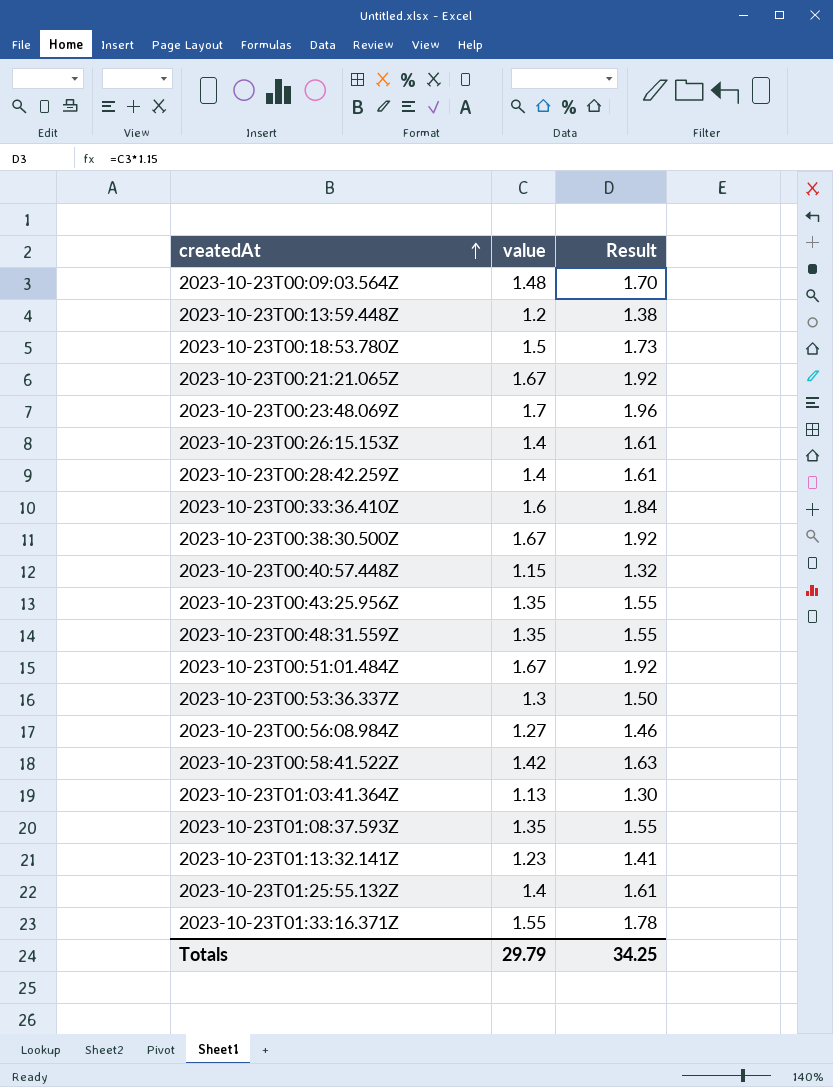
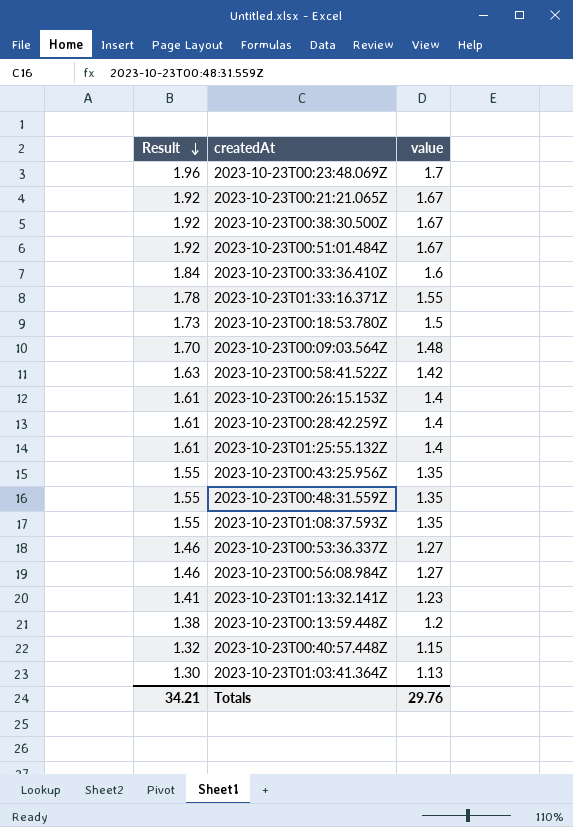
row order: createdAt ascending -> Result descending
column Result | position: 3 -> 1
2023-10-23T00:53:36.337Z | Result: 1.50 -> 1.46
2023-10-23T00:53:36.337Z | value: 1.3 -> 1.27
Totals | Result: 34.25 -> 34.21
Totals | value: 29.79 -> 29.76

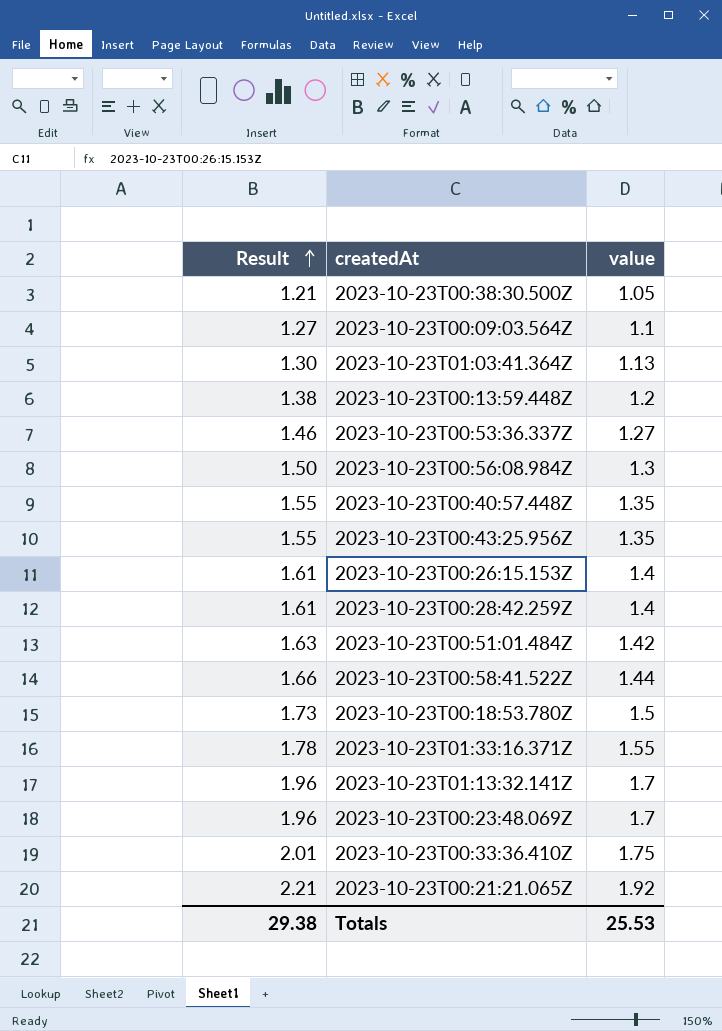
row order: Result descending -> Result ascending
row 2023-10-23T01:25:55.132Z: 1.61 | 1.4 -> none
row 2023-10-23T00:48:31.559Z: 1.55 | 1.35 -> none
row 2023-10-23T01:08:37.593Z: 1.55 | 1.35 -> none
2023-10-23T00:38:30.500Z | Result: 1.92 -> 1.21
2023-10-23T00:38:30.500Z | value: 1.67 -> 1.05
2023-10-23T00:09:03.564Z | Result: 1.70 -> 1.27
2023-10-23T00:09:03.564Z | value: 1.48 -> 1.1
2023-10-23T00:56:08.984Z | Result: 1.46 -> 1.50
2023-10-23T00:56:08.984Z | value: 1.27 -> 1.3
2023-10-23T00:40:57.448Z | Result: 1.32 -> 1.55
2023-10-23T00:40:57.448Z | value: 1.15 -> 1.35
2023-10-23T00:51:01.484Z | Result: 1.92 -> 1.63
2023-10-23T00:51:01.484Z | value: 1.67 -> 1.42
2023-10-23T00:58:41.522Z | Result: 1.63 -> 1.66
2023-10-23T00:58:41.522Z | value: 1.42 -> 1.44
2023-10-23T01:13:32.141Z | Result: 1.41 -> 1.96
2023-10-23T01:13:32.141Z | value: 1.23 -> 1.7
2023-10-23T00:33:36.410Z | Result: 1.84 -> 2.01
2023-10-23T00:33:36.410Z | value: 1.6 -> 1.75
2023-10-23T00:21:21.065Z | Result: 1.92 -> 2.21
2023-10-23T00:21:21.065Z | value: 1.67 -> 1.92
Totals | Result: 34.21 -> 29.38
Totals | value: 29.76 -> 25.53

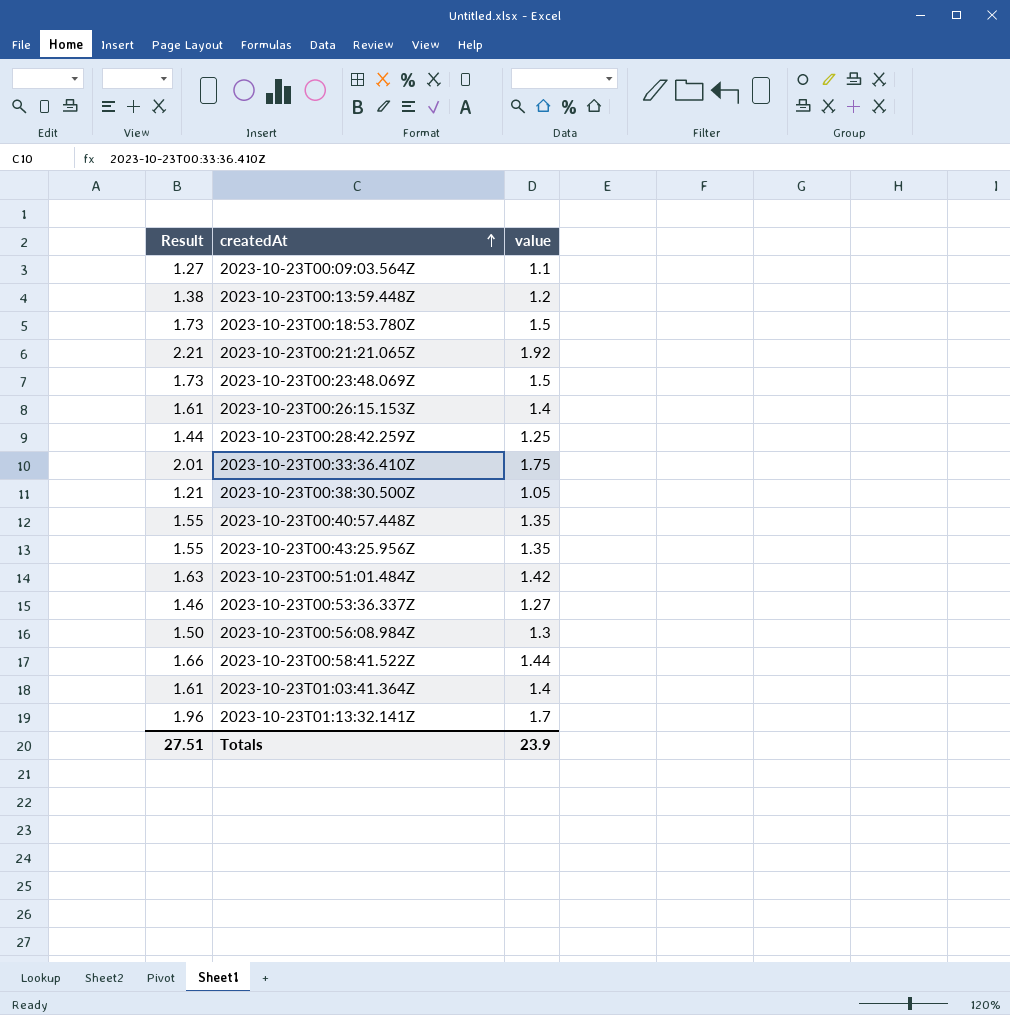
row order: Result ascending -> createdAt ascending
row 2023-10-23T01:33:16.371Z: 1.78 | 1.55 -> none
2023-10-23T00:23:48.069Z | Result: 1.96 -> 1.73
2023-10-23T00:23:48.069Z | value: 1.7 -> 1.5
2023-10-23T00:28:42.259Z | Result: 1.61 -> 1.44
2023-10-23T00:28:42.259Z | value: 1.4 -> 1.25
2023-10-23T01:03:41.364Z | Result: 1.30 -> 1.61
2023-10-23T01:03:41.364Z | value: 1.13 -> 1.4
Totals | Result: 29.38 -> 27.51
Totals | value: 25.53 -> 23.9

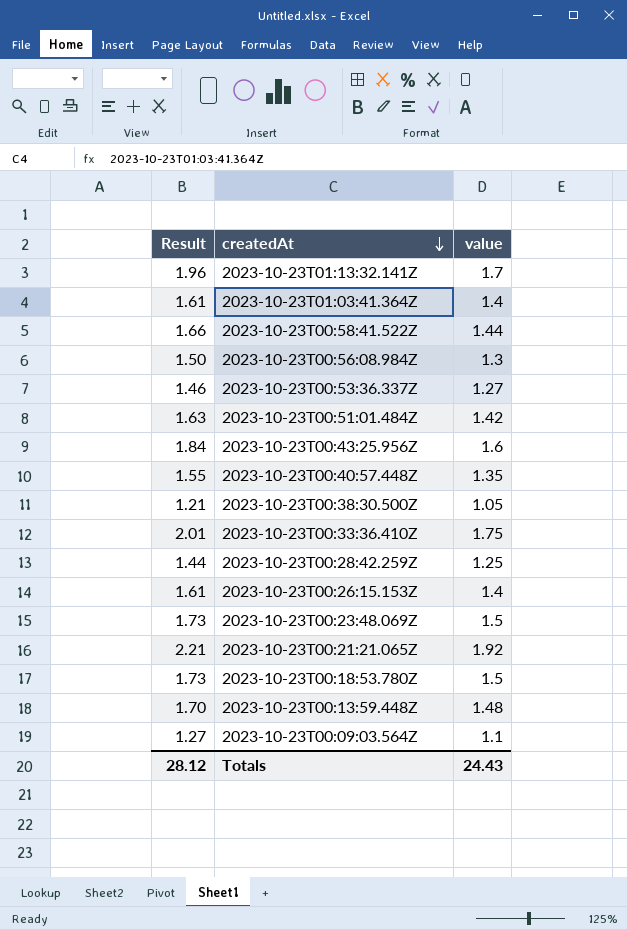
row order: createdAt ascending -> createdAt descending
2023-10-23T00:43:25.956Z | Result: 1.55 -> 1.84
2023-10-23T00:43:25.956Z | value: 1.35 -> 1.6
2023-10-23T00:13:59.448Z | Result: 1.38 -> 1.70
2023-10-23T00:13:59.448Z | value: 1.2 -> 1.48
Totals | Result: 27.51 -> 28.12
Totals | value: 23.9 -> 24.43

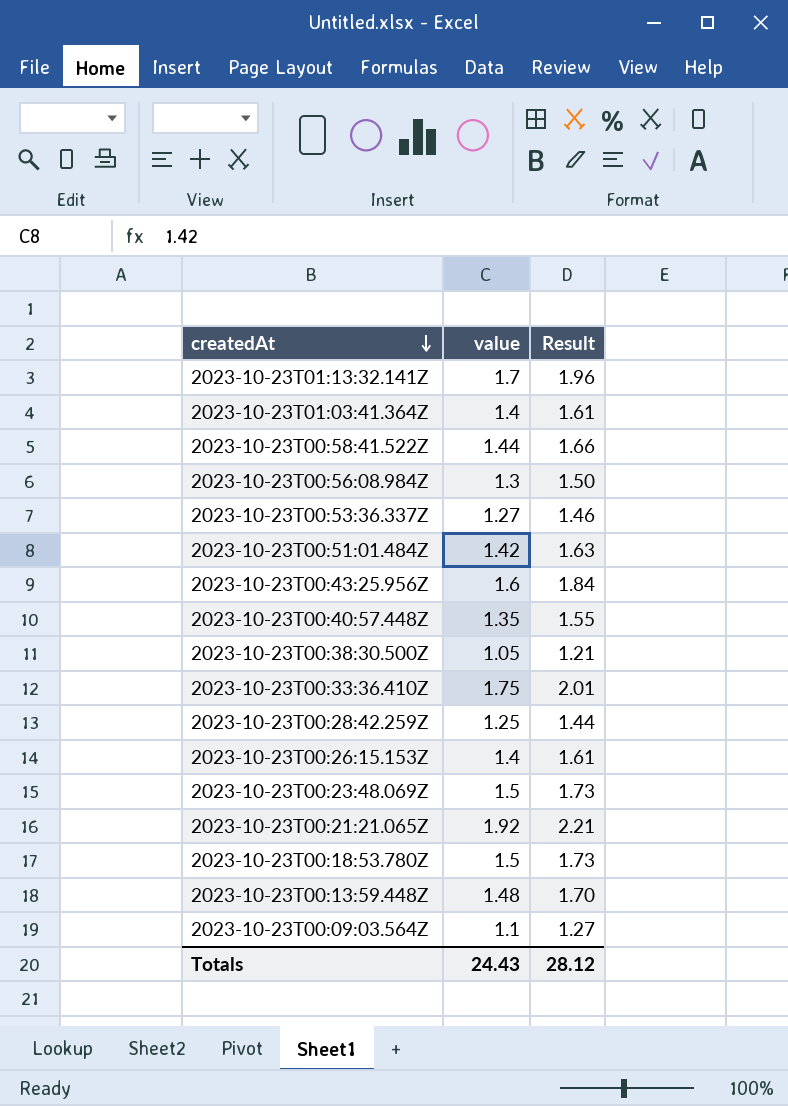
column Result | position: 1 -> 3

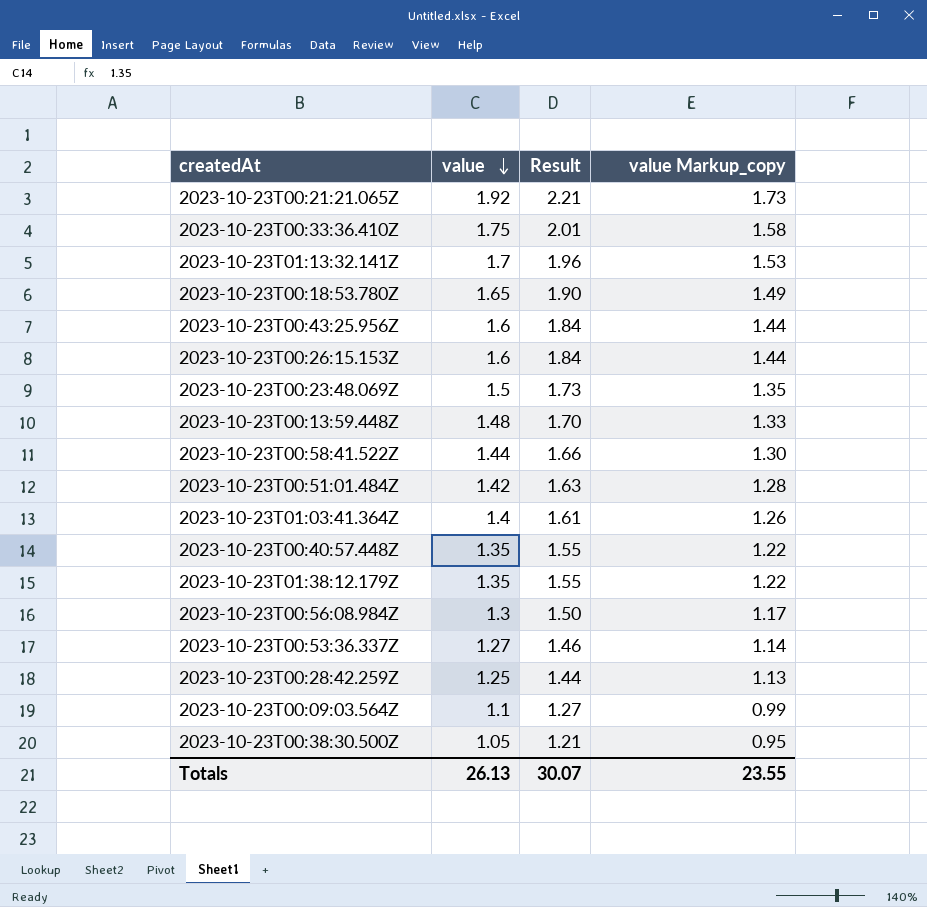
row order: createdAt descending -> value descending
column value Markup_copy | formula: none -> [value] * 0.9
2023-10-23T00:18:53.780Z | value: 1.5 -> 1.65
2023-10-23T00:18:53.780Z | Result: 1.73 -> 1.90
2023-10-23T00:26:15.153Z | value: 1.4 -> 1.6
2023-10-23T00:26:15.153Z | Result: 1.61 -> 1.84
row 2023-10-23T01:38:12.179Z: none -> 1.35 | 1.55 | 1.22
Totals | value: 24.43 -> 26.13
Totals | Result: 28.12 -> 30.07

